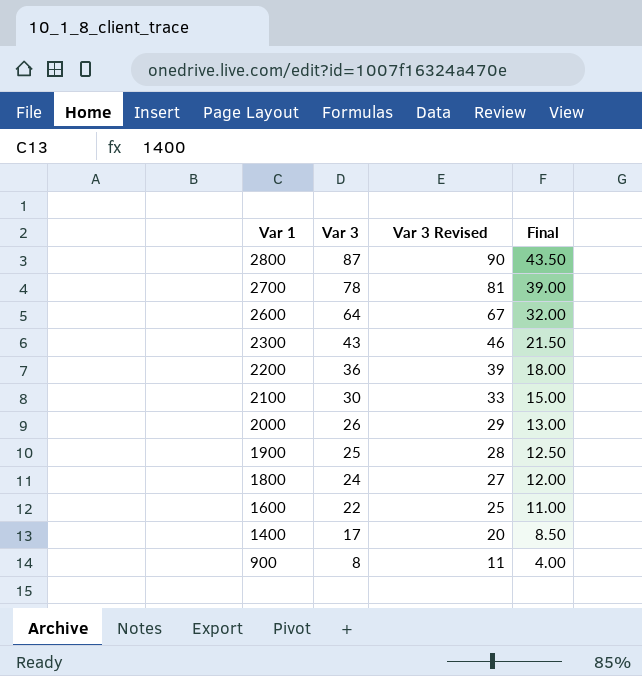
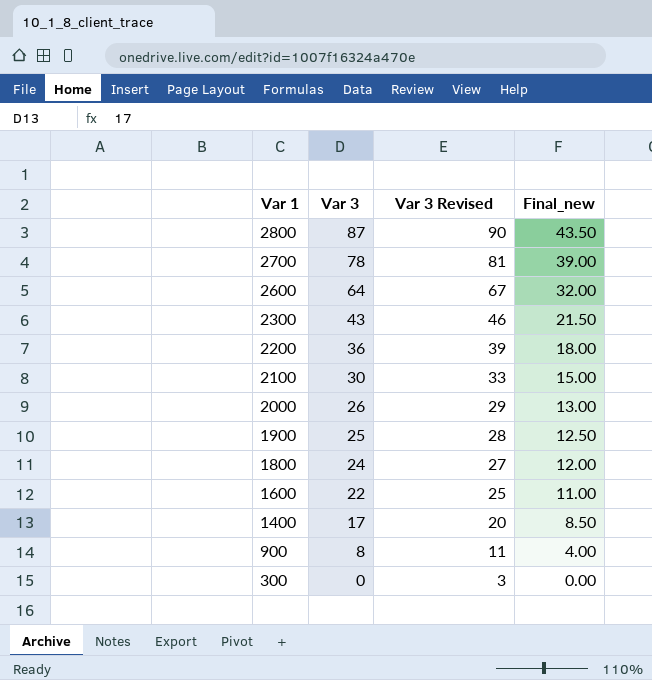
column name: Final -> Final_new
row 300: none -> 0 | 3 | 0.00

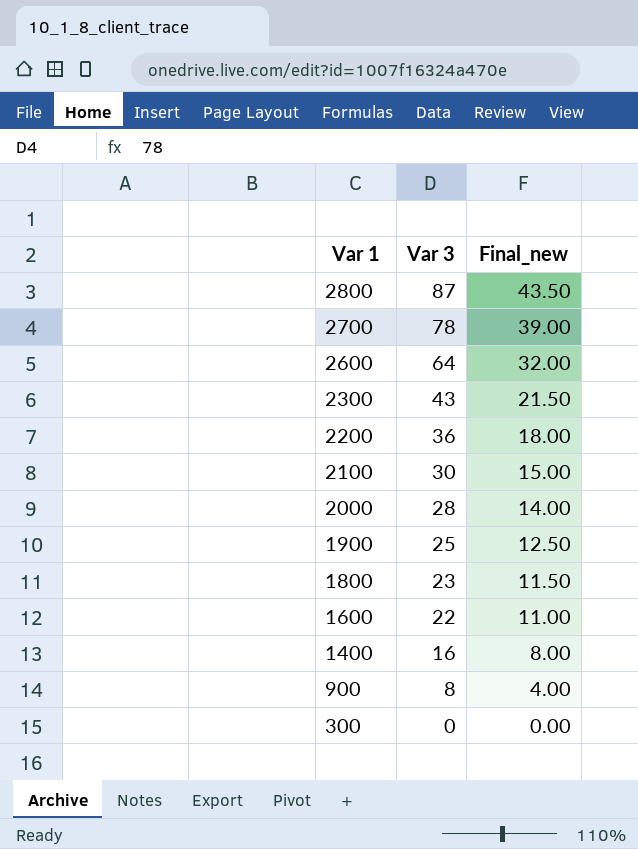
column Var 3 Revised | formula: [Var 3] + 3 -> none
2000 | Var 3: 26 -> 28
2000 | Final_new: 13.00 -> 14.00
1800 | Var 3: 24 -> 23
1800 | Final_new: 12.00 -> 11.50
1400 | Var 3: 17 -> 16
1400 | Final_new: 8.50 -> 8.00

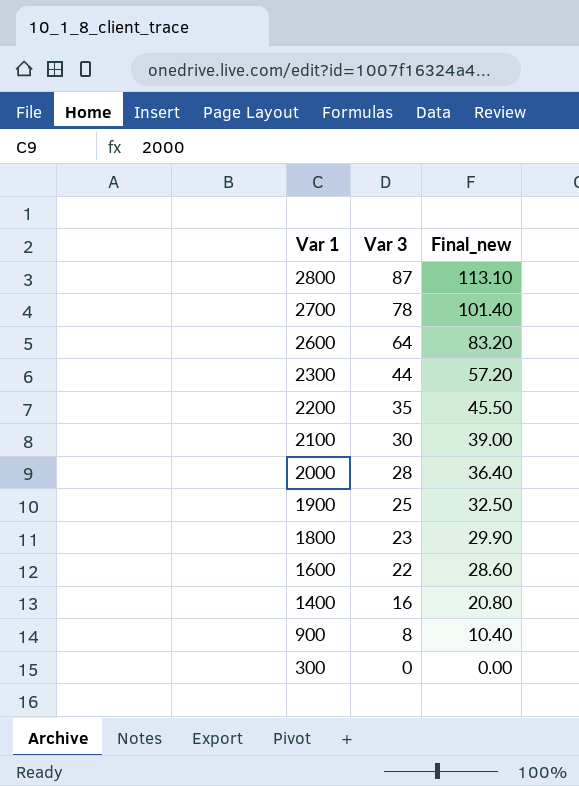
column Final_new | formula: [Var 3] * 0.5 -> [Var 3] * 1.3
2300 | Var 3: 43 -> 44
2200 | Var 3: 36 -> 35

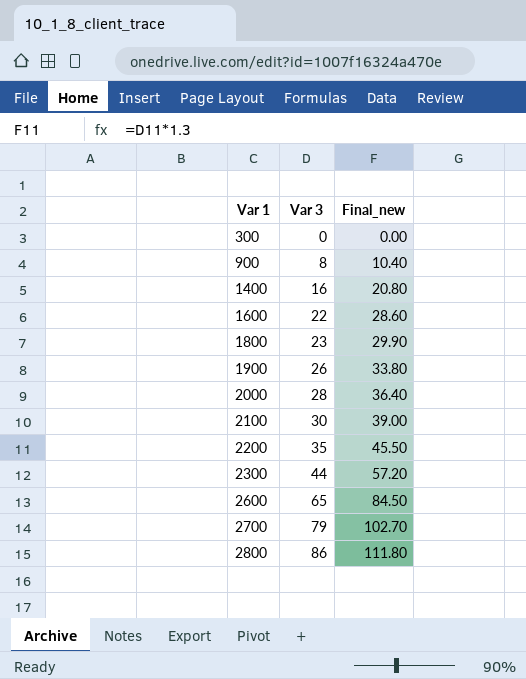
row order: Var 1 descending -> Var 1 ascending
1900 | Var 3: 25 -> 26
1900 | Final_new: 32.50 -> 33.80
2600 | Var 3: 64 -> 65
2600 | Final_new: 83.20 -> 84.50
2700 | Var 3: 78 -> 79
2700 | Final_new: 101.40 -> 102.70
2800 | Var 3: 87 -> 86
2800 | Final_new: 113.10 -> 111.80

